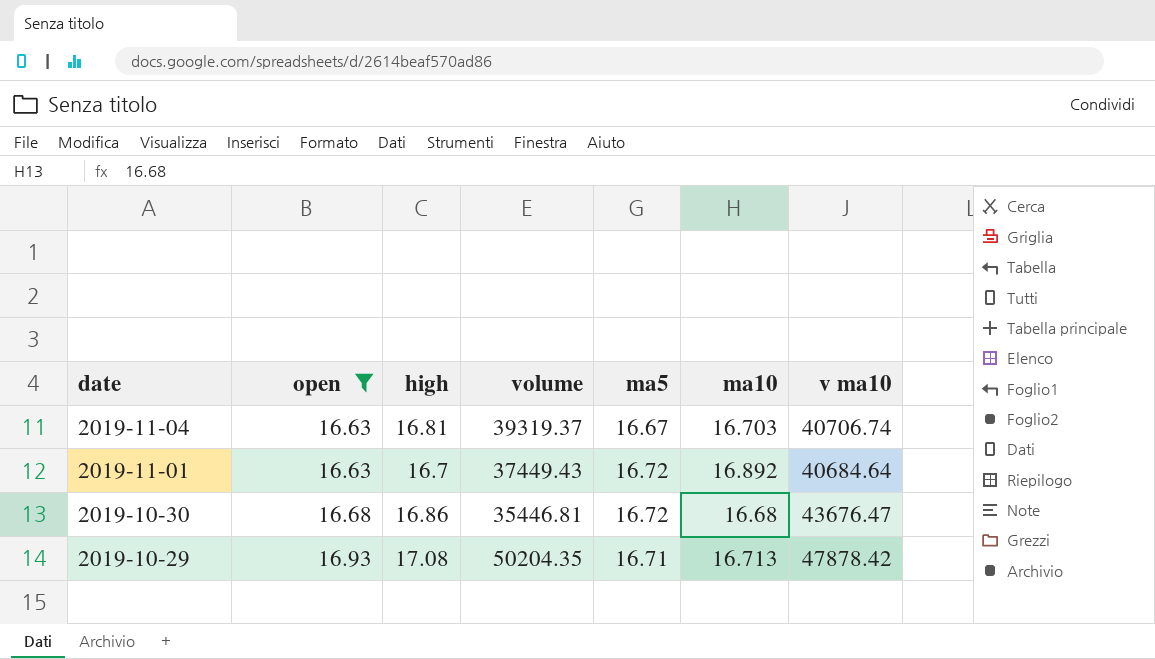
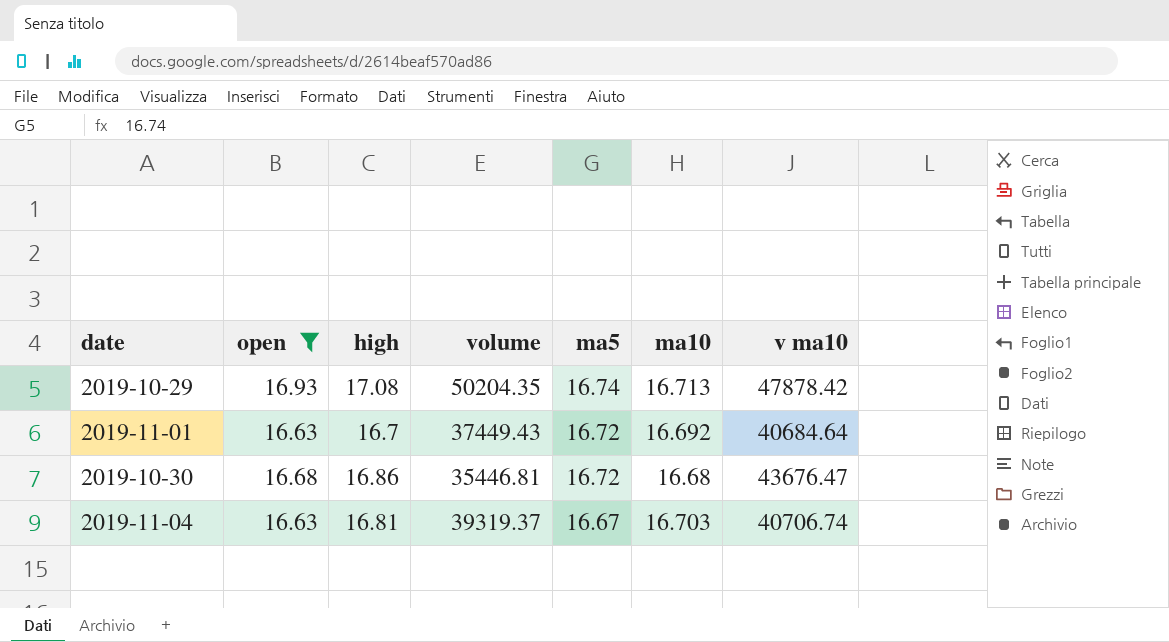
row order: date descending -> ma5 descending
2019-10-29 | ma5: 16.71 -> 16.74
2019-11-01 | ma10: 16.892 -> 16.692

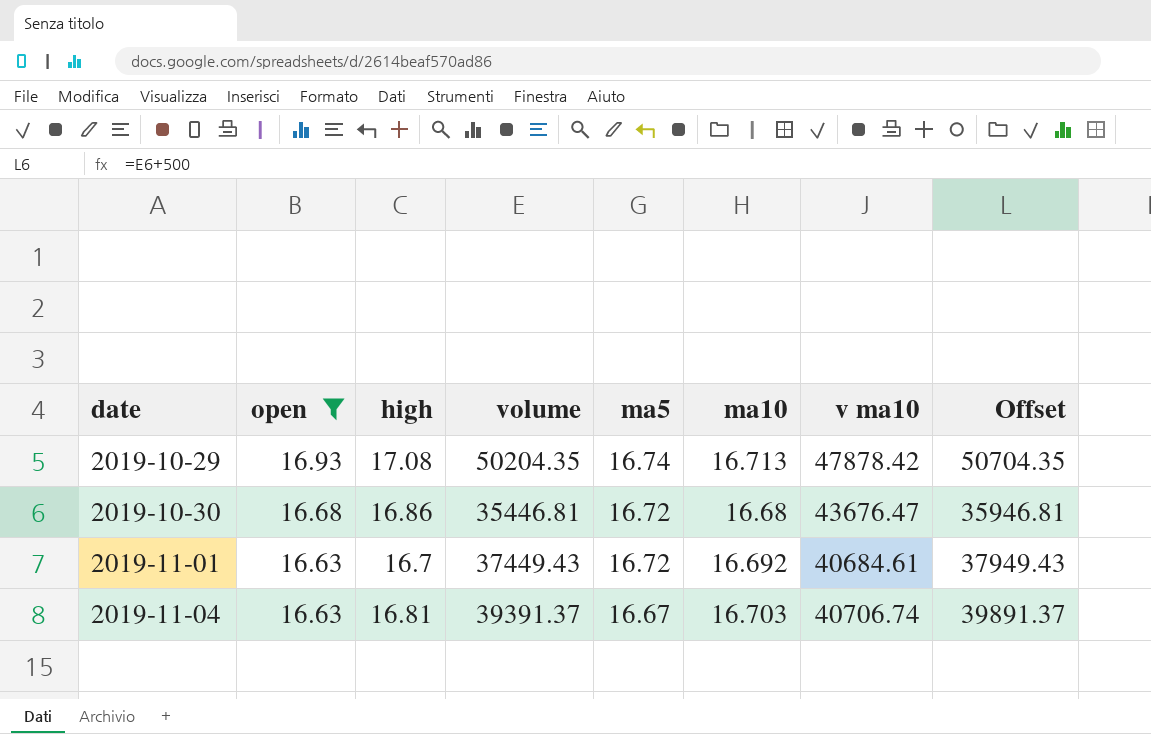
row order: ma5 descending -> date ascending
column Offset | formula: none -> [volume] + 500
2019-11-01 | v ma10: 40684.64 -> 40684.61
2019-11-04 | volume: 39319.37 -> 39391.37

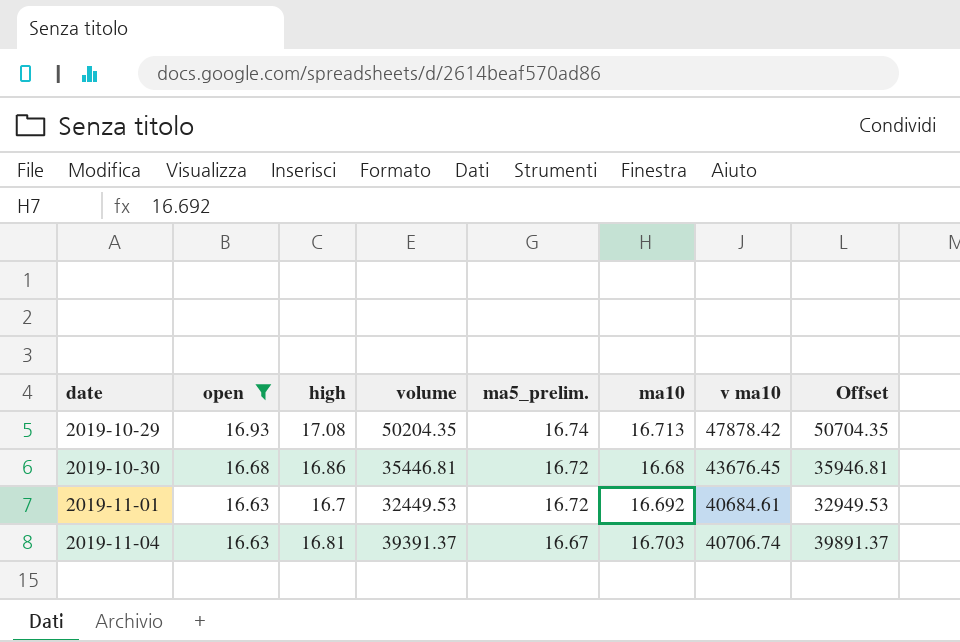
column name: ma5 -> ma5_prelim.
2019-10-30 | v ma10: 43676.47 -> 43676.45
2019-11-01 | volume: 37449.43 -> 32449.53
2019-11-01 | Offset: 37949.43 -> 32949.53

